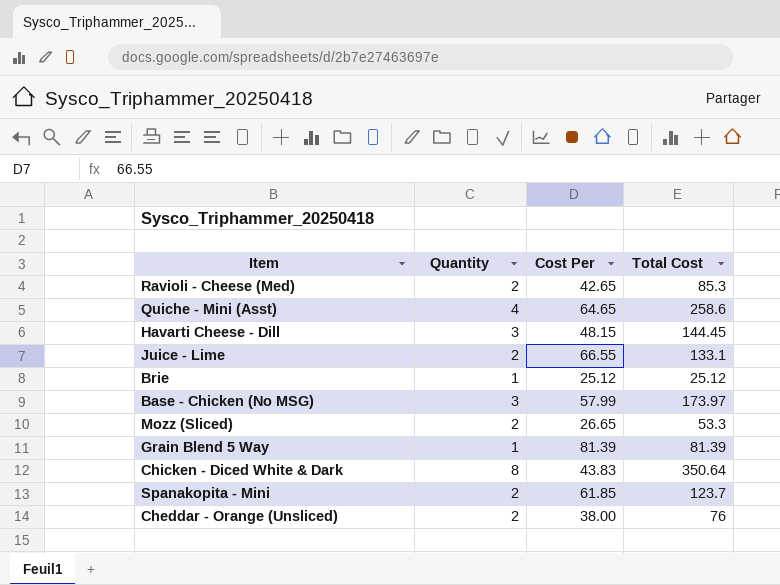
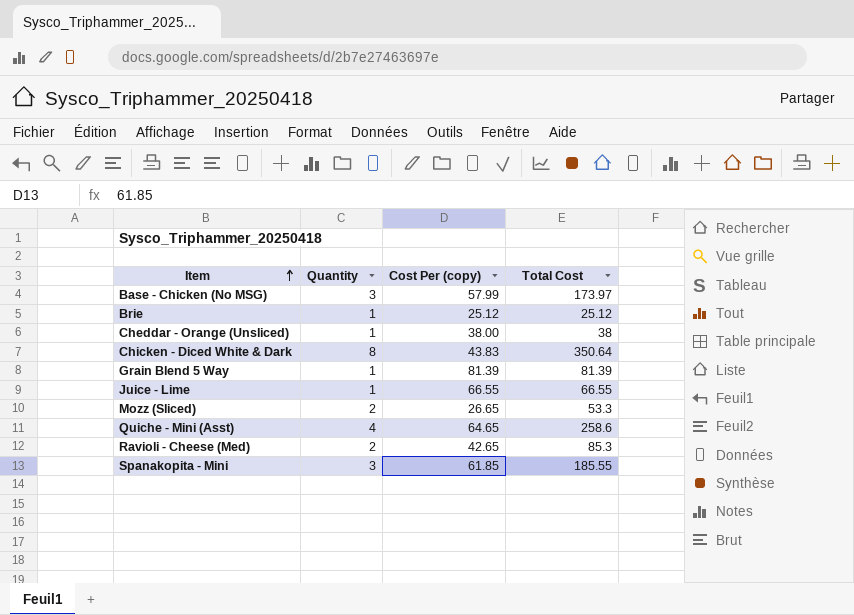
row order: none -> Item ascending
column name: Cost Per -> Cost Per (copy)
row Havarti Cheese - Dill: 3 | 48.15 | 144.45 -> none
Cheddar - Orange (Unsliced) | Quantity: 2 -> 1
Cheddar - Orange (Unsliced) | Total Cost: 76 -> 38
Juice - Lime | Quantity: 2 -> 1
Juice - Lime | Total Cost: 133.1 -> 66.55
Spanakopita - Mini | Quantity: 2 -> 3
Spanakopita - Mini | Total Cost: 123.7 -> 185.55

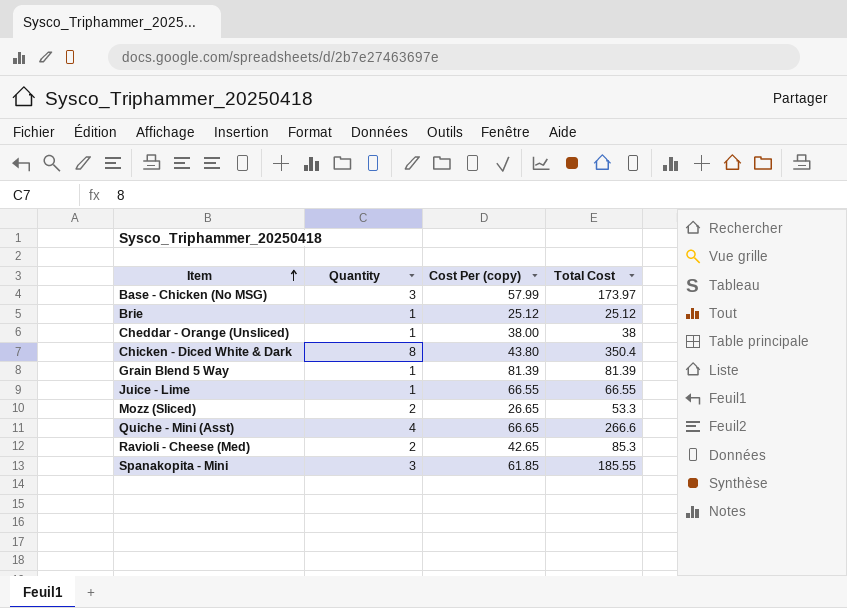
Chicken - Diced White & Dark | Cost Per (copy): 43.83 -> 43.80
Chicken - Diced White & Dark | Total Cost: 350.64 -> 350.4
Quiche - Mini (Asst) | Cost Per (copy): 64.65 -> 66.65
Quiche - Mini (Asst) | Total Cost: 258.6 -> 266.6

